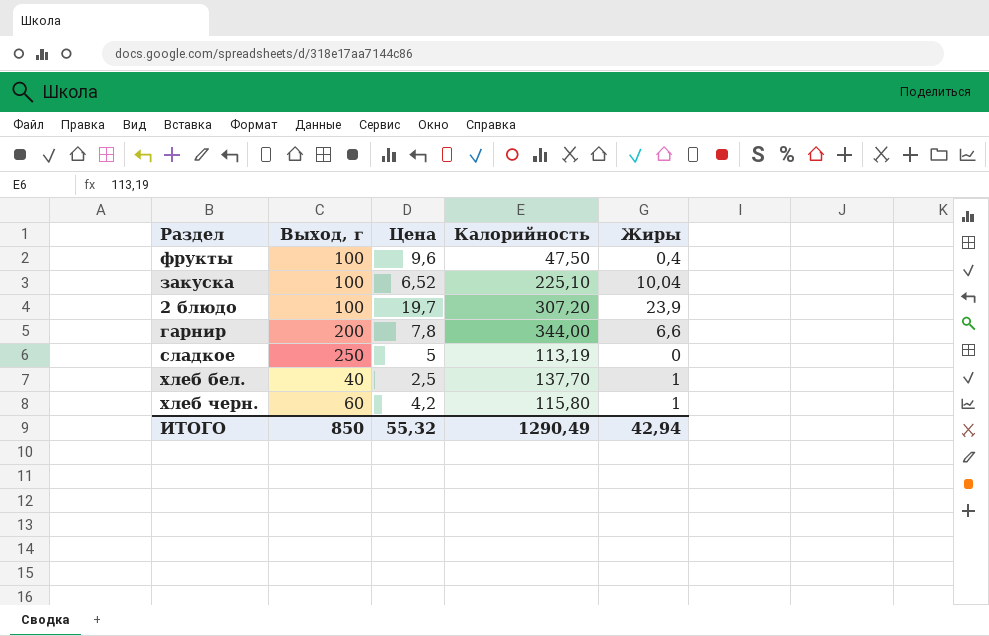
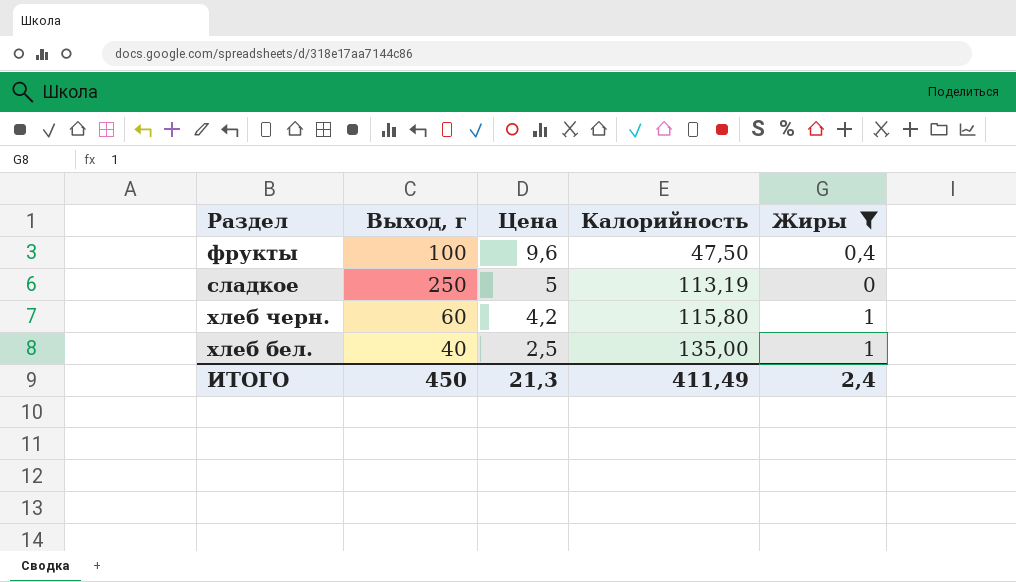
filter: none -> Жиры <= 1
row order: none -> Цена descending
хлеб бел. | Калорийность: 137,70 -> 135,00
ИТОГО | Выход, г: 850 -> 450
ИТОГО | Цена: 55,32 -> 21,3
ИТОГО | Калорийность: 1290,49 -> 411,49
ИТОГО | Жиры: 42,94 -> 2,4

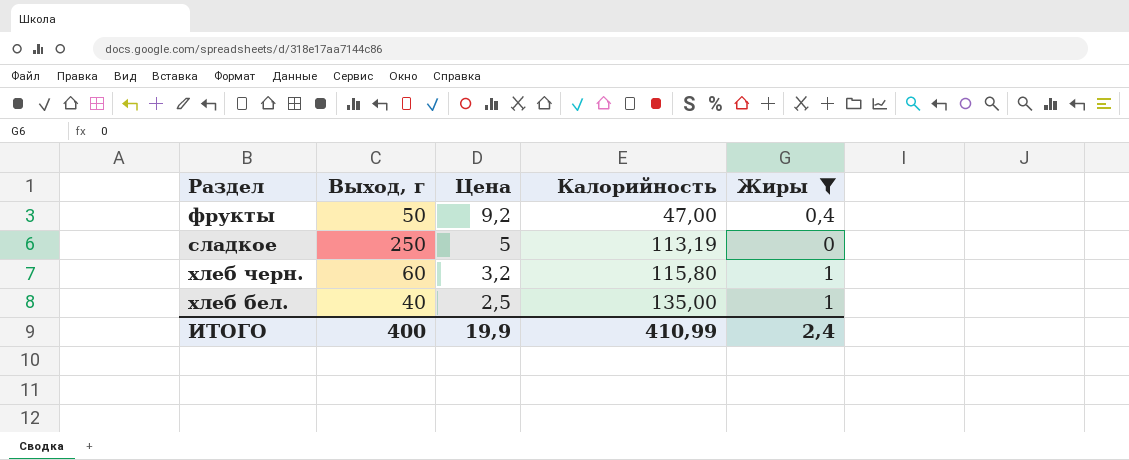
фрукты | Выход, г: 100 -> 50
фрукты | Цена: 9,6 -> 9,2
фрукты | Калорийность: 47,50 -> 47,00
хлеб черн. | Цена: 4,2 -> 3,2
ИТОГО | Выход, г: 450 -> 400
ИТОГО | Цена: 21,3 -> 19,9
ИТОГО | Калорийность: 411,49 -> 410,99

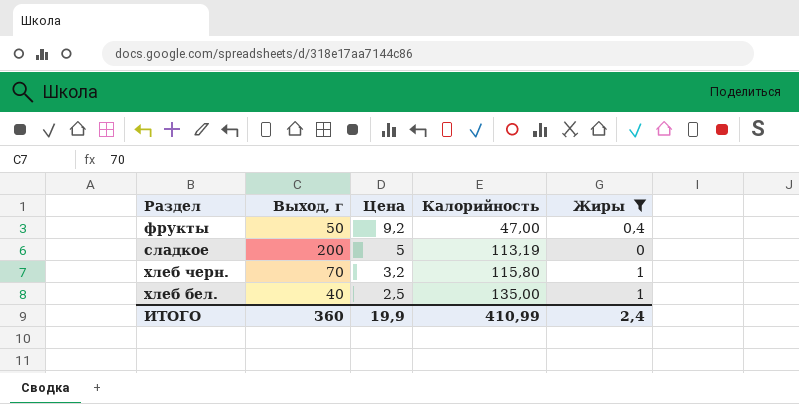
сладкое | Выход, г: 250 -> 200
хлеб черн. | Выход, г: 60 -> 70
ИТОГО | Выход, г: 400 -> 360

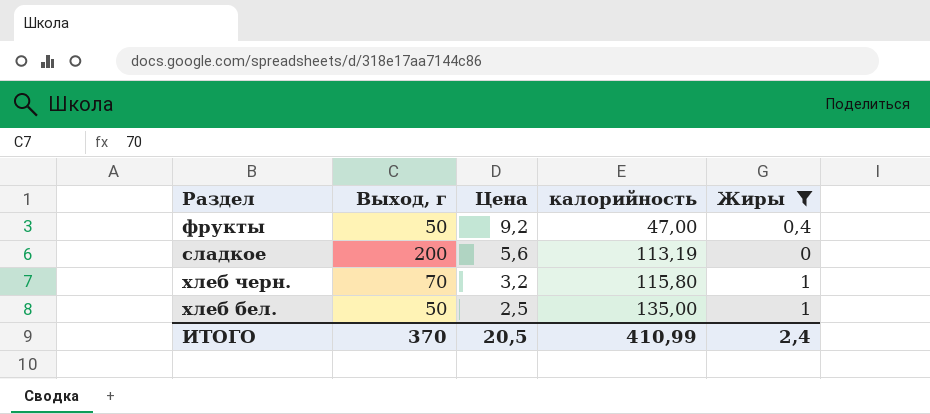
column name: Калорийность -> калорийность
сладкое | Цена: 5 -> 5,6
хлеб бел. | Выход, г: 40 -> 50
ИТОГО | Выход, г: 360 -> 370
ИТОГО | Цена: 19,9 -> 20,5

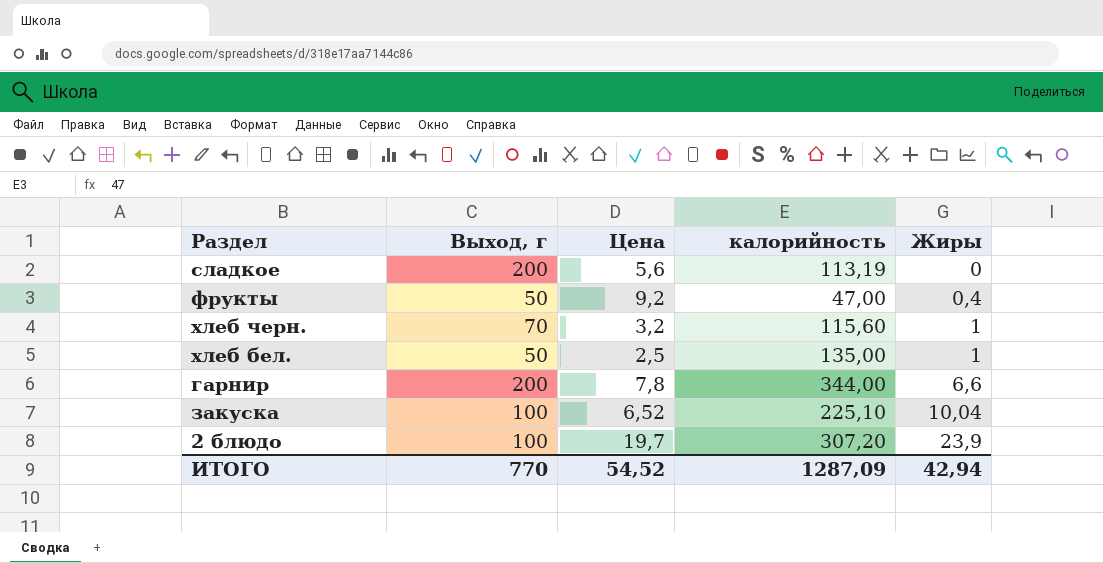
filter: Жиры <= 1 -> none
row order: Цена descending -> Жиры ascending
хлеб черн. | калорийность: 115,80 -> 115,60
ИТОГО | Выход, г: 370 -> 770
ИТОГО | Цена: 20,5 -> 54,52
ИТОГО | калорийность: 410,99 -> 1287,09
ИТОГО | Жиры: 2,4 -> 42,94

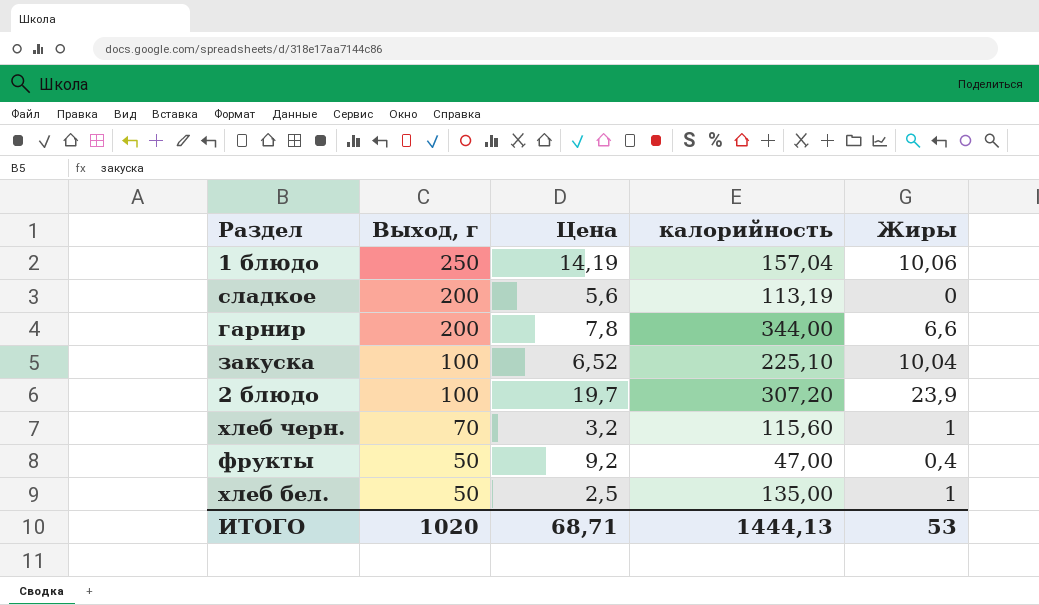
row order: Жиры ascending -> Выход, г descending
row 1 блюдо: none -> 250 | 14,19 | 157,04 | 10,06
ИТОГО | Выход, г: 770 -> 1020
ИТОГО | Цена: 54,52 -> 68,71
ИТОГО | калорийность: 1287,09 -> 1444,13
ИТОГО | Жиры: 42,94 -> 53

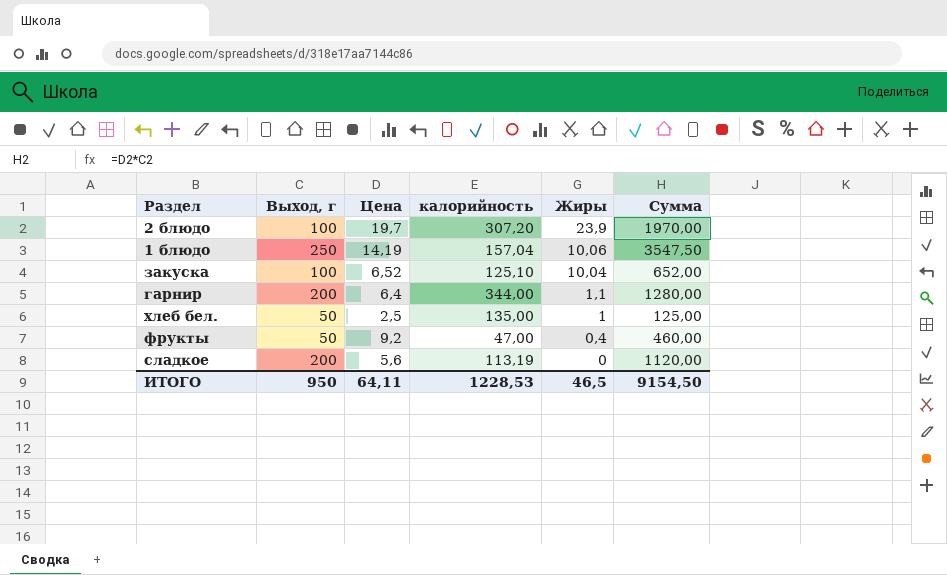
row order: Выход, г descending -> Жиры descending
column Сумма | formula: none -> [Выход, г] * [Цена]
row хлеб черн.: 70 | 3,2 | 115,60 | 1 -> none
закуска | калорийность: 225,10 -> 125,10
гарнир | Цена: 7,8 -> 6,4
гарнир | Жиры: 6,6 -> 1,1
ИТОГО | Выход, г: 1020 -> 950
ИТОГО | Цена: 68,71 -> 64,11
ИТОГО | калорийность: 1444,13 -> 1228,53
ИТОГО | Жиры: 53 -> 46,5

